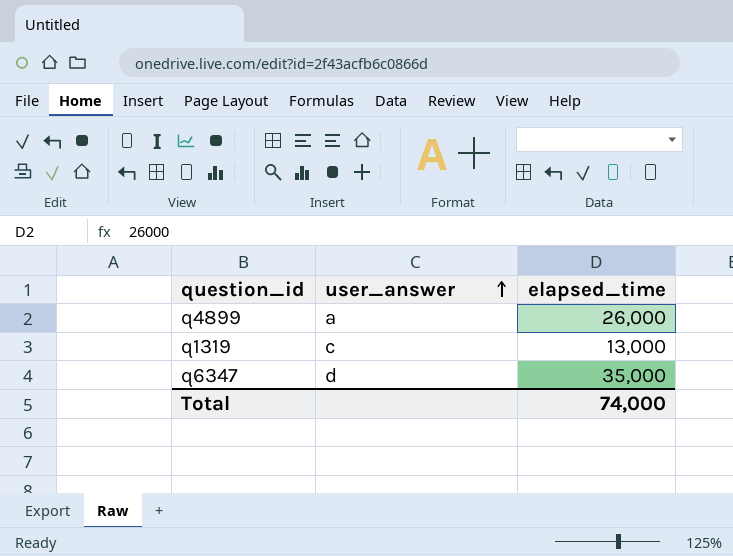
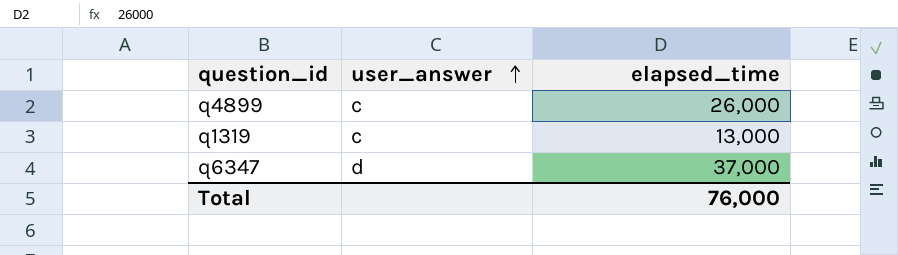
q4899 | user_answer: a -> c
q6347 | elapsed_time: 35,000 -> 37,000
Total | elapsed_time: 74,000 -> 76,000

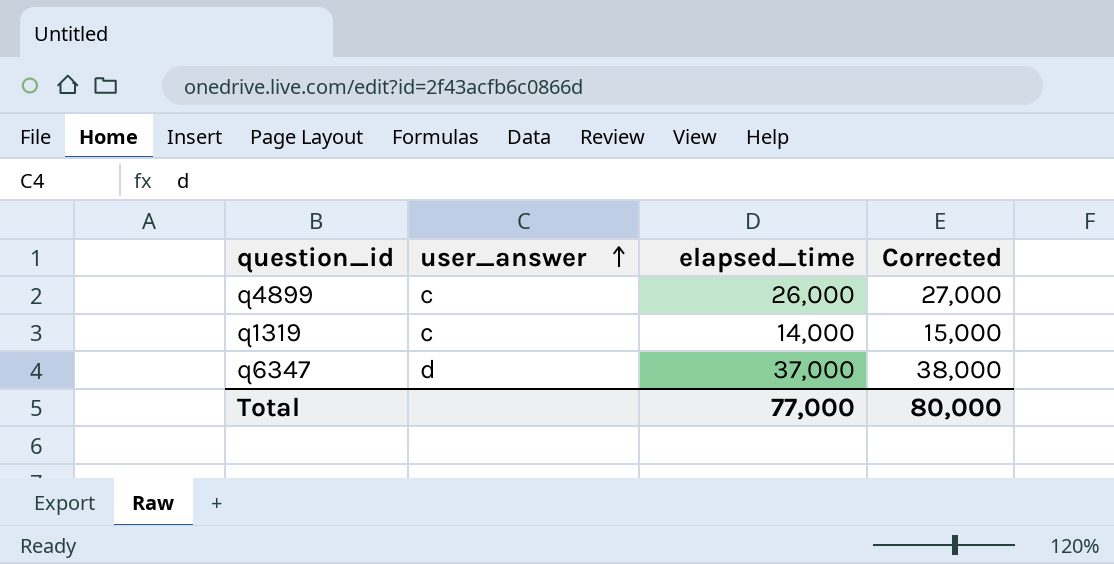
column Corrected | formula: none -> [elapsed_time] + 1000
q1319 | elapsed_time: 13,000 -> 14,000
Total | elapsed_time: 76,000 -> 77,000

